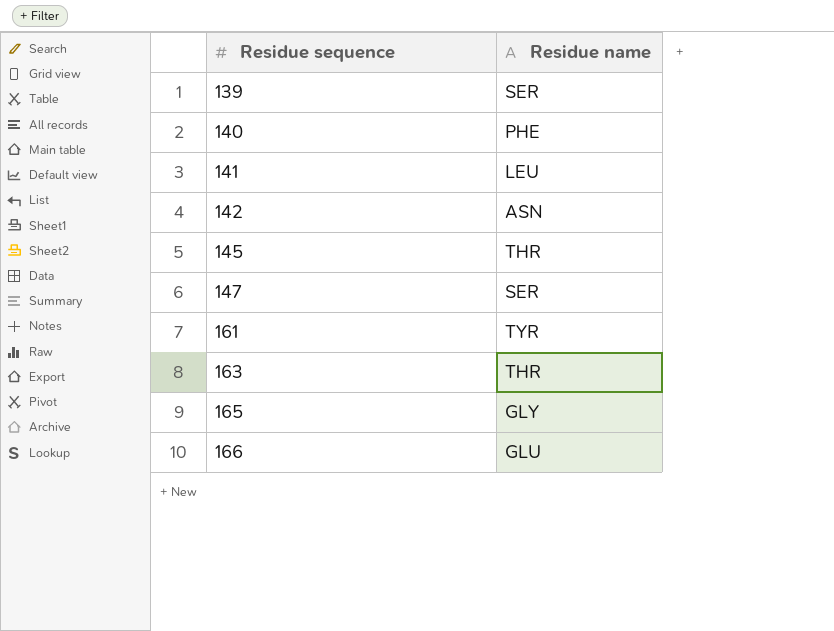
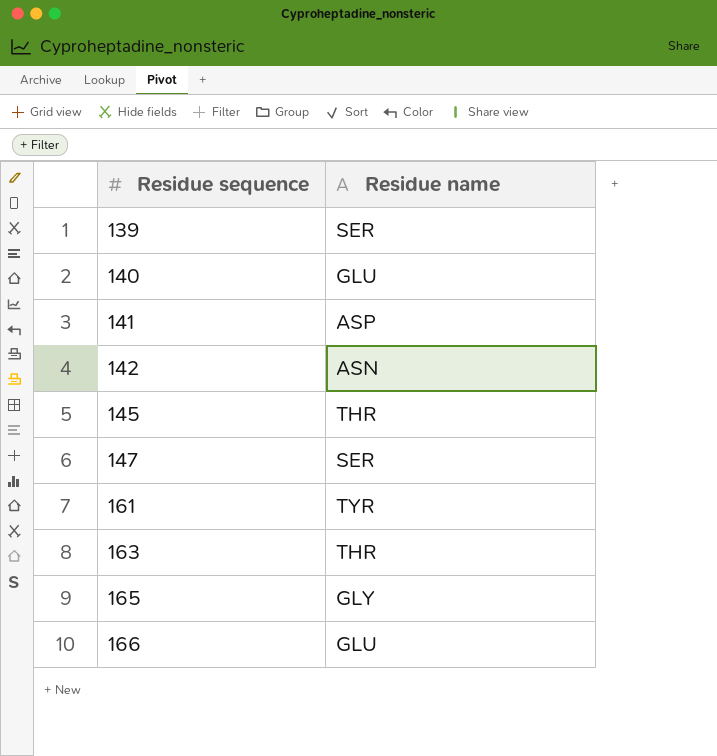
140 | Residue name: PHE -> GLU
141 | Residue name: LEU -> ASP

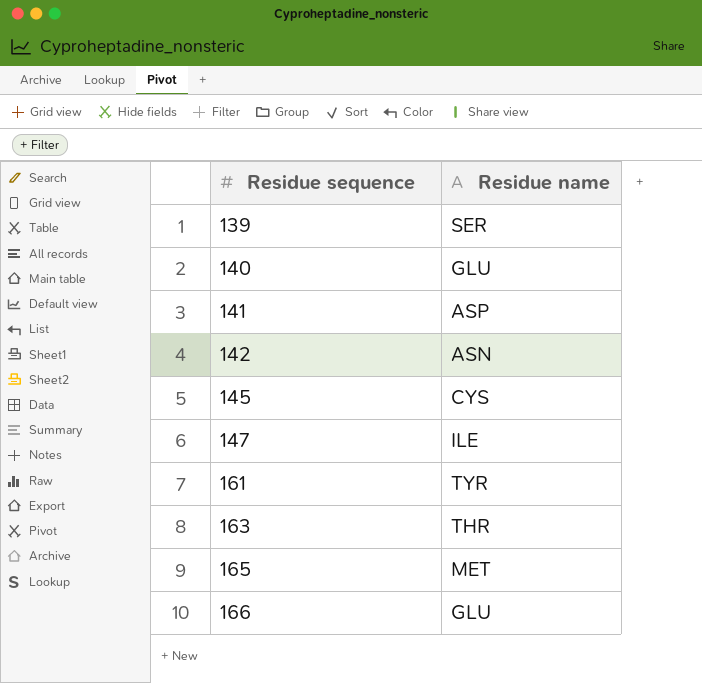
145 | Residue name: THR -> CYS
147 | Residue name: SER -> ILE
165 | Residue name: GLY -> MET

